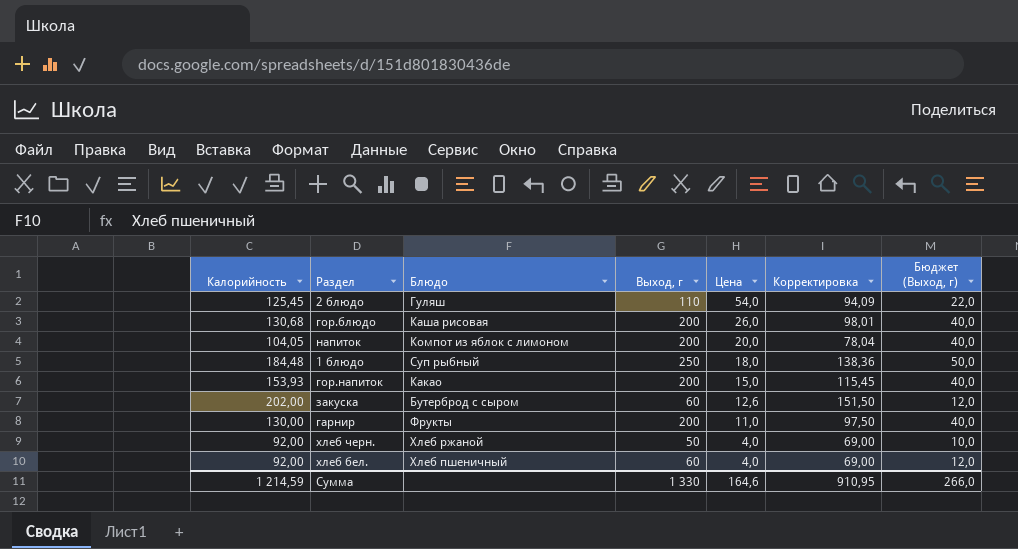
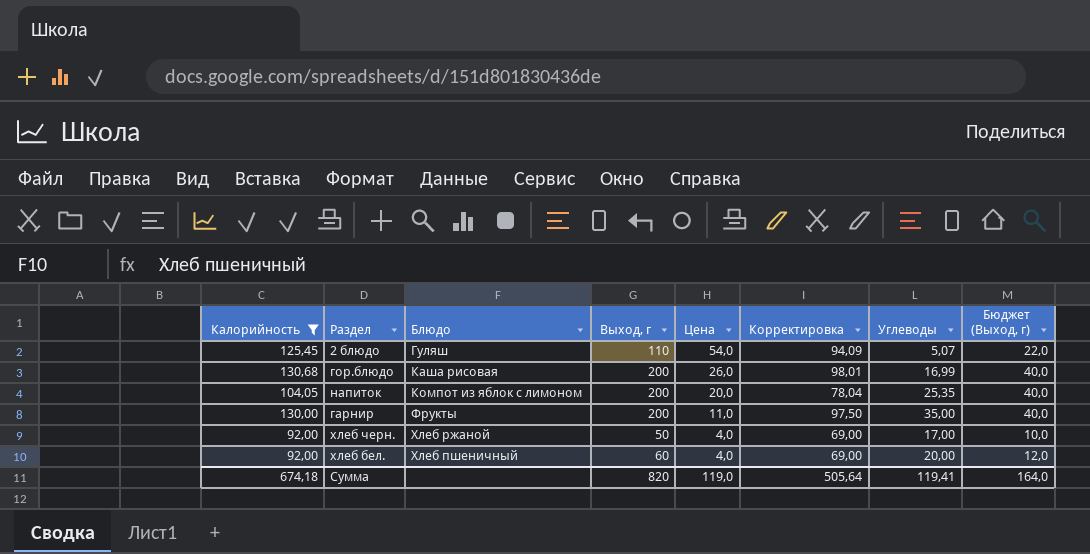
filter: none -> Калорийность <= 130,68
column Углеводы | position: none -> 7
Сумма | Калорийность: 1 214,59 -> 674,18
Сумма | Выход, г: 1 330 -> 820
Сумма | Цена: 164,6 -> 119,0
Сумма | Корректировка: 910,95 -> 505,64
Сумма | Бюджет (Выход, г): 266,0 -> 164,0

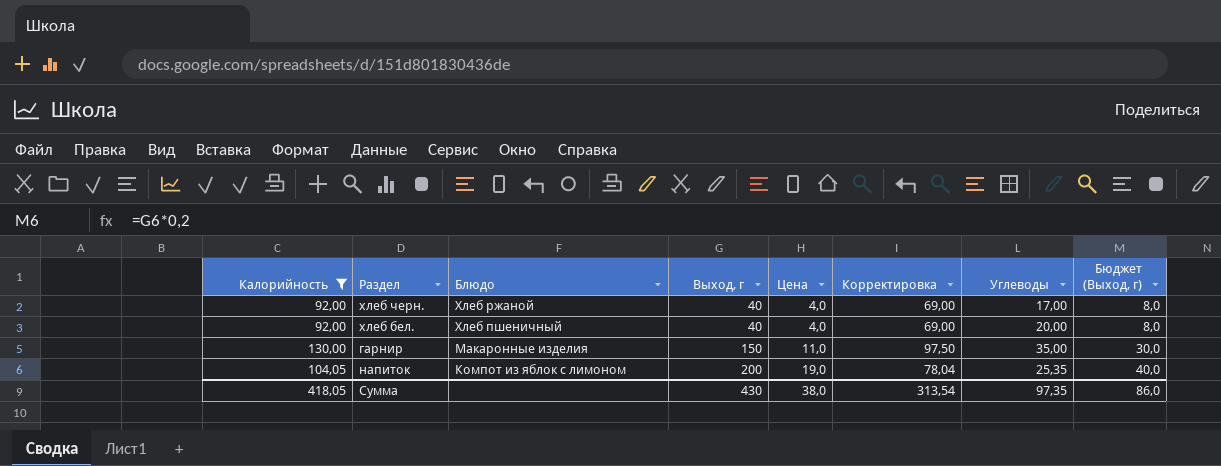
row order: Цена descending -> Блюдо descending
row 2 блюдо: 125,45 | Гуляш | 110 | 54,0 | 94,09 | 5,07 | 22,0 -> none
row гор.блюдо: 130,68 | Каша рисовая | 200 | 26,0 | 98,01 | 16,99 | 40,0 -> none
хлеб черн. | Выход, г: 50 -> 40
хлеб черн. | Бюджет (Выход, г): 10,0 -> 8,0
хлеб бел. | Выход, г: 60 -> 40
хлеб бел. | Бюджет (Выход, г): 12,0 -> 8,0
гарнир | Блюдо: Фрукты -> Макаронные изделия
гарнир | Выход, г: 200 -> 150
гарнир | Бюджет (Выход, г): 40,0 -> 30,0
напиток | Цена: 20,0 -> 19,0
Сумма | Калорийность: 674,18 -> 418,05
Сумма | Выход, г: 820 -> 430
Сумма | Цена: 119,0 -> 38,0
Сумма | Корректировка: 505,64 -> 313,54
Сумма | Углеводы: 119,41 -> 97,35
Сумма | Бюджет (Выход, г): 164,0 -> 86,0

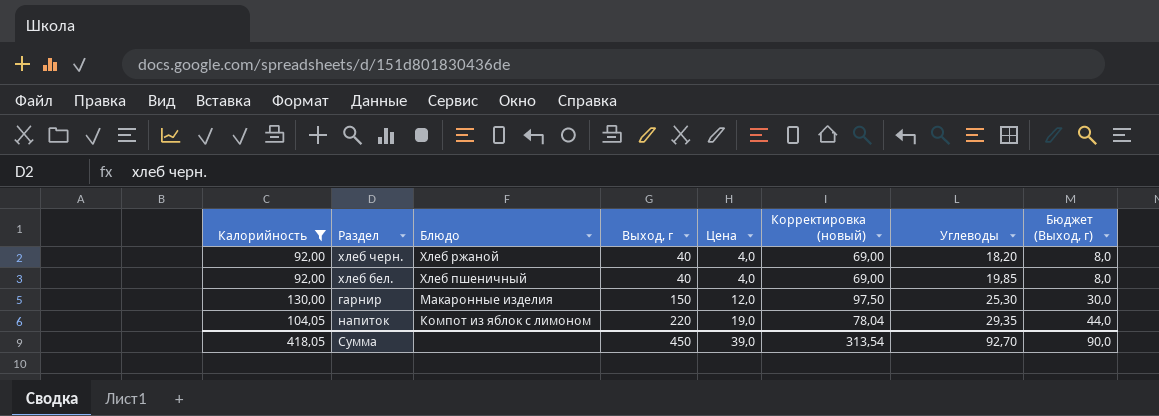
column name: Корректировка -> Корректировка (новый)
хлеб черн. | Углеводы: 17,00 -> 18,20
хлеб бел. | Углеводы: 20,00 -> 19,85
гарнир | Цена: 11,0 -> 12,0
гарнир | Углеводы: 35,00 -> 25,30
напиток | Выход, г: 200 -> 220
напиток | Углеводы: 25,35 -> 29,35
напиток | Бюджет (Выход, г): 40,0 -> 44,0
Сумма | Выход, г: 430 -> 450
Сумма | Цена: 38,0 -> 39,0
Сумма | Углеводы: 97,35 -> 92,70
Сумма | Бюджет (Выход, г): 86,0 -> 90,0

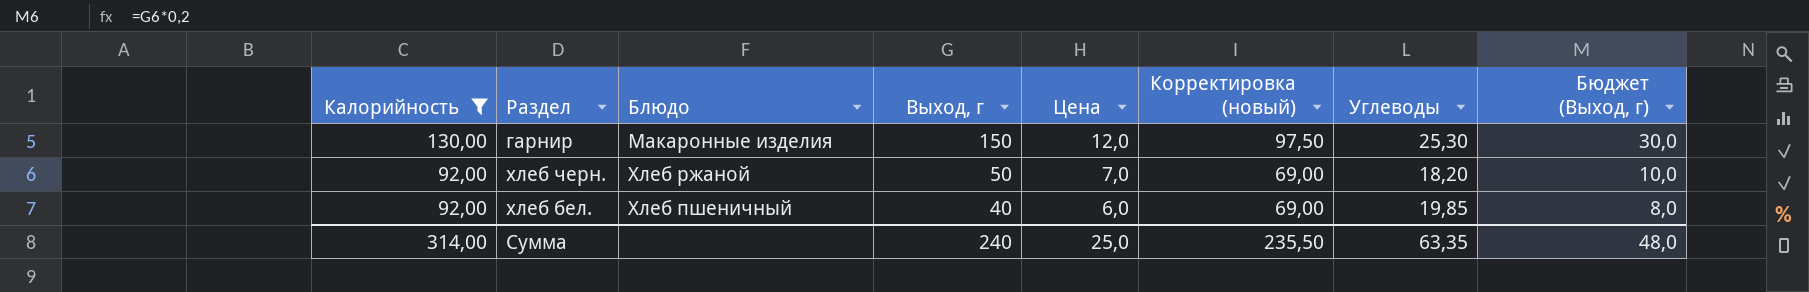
row order: Блюдо descending -> Калорийность descending
row напиток: 104,05 | Компот из яблок с лимоном | 220 | 19,0 | 78,04 | 29,35 | 44,0 -> none
хлеб черн. | Выход, г: 40 -> 50
хлеб черн. | Цена: 4,0 -> 7,0
хлеб черн. | Бюджет (Выход, г): 8,0 -> 10,0
хлеб бел. | Цена: 4,0 -> 6,0
Сумма | Калорийность: 418,05 -> 314,00
Сумма | Выход, г: 450 -> 240
Сумма | Цена: 39,0 -> 25,0
Сумма | Корректировка (новый): 313,54 -> 235,50
Сумма | Углеводы: 92,70 -> 63,35
Сумма | Бюджет (Выход, г): 90,0 -> 48,0

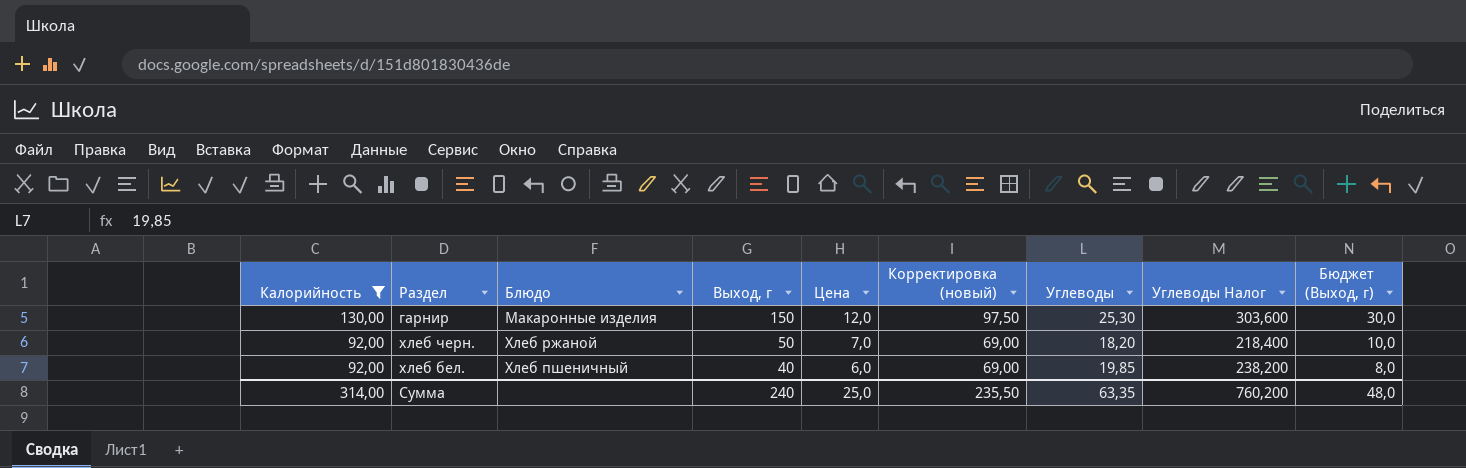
column Углеводы Налог | formula: none -> [Углеводы] * 12

